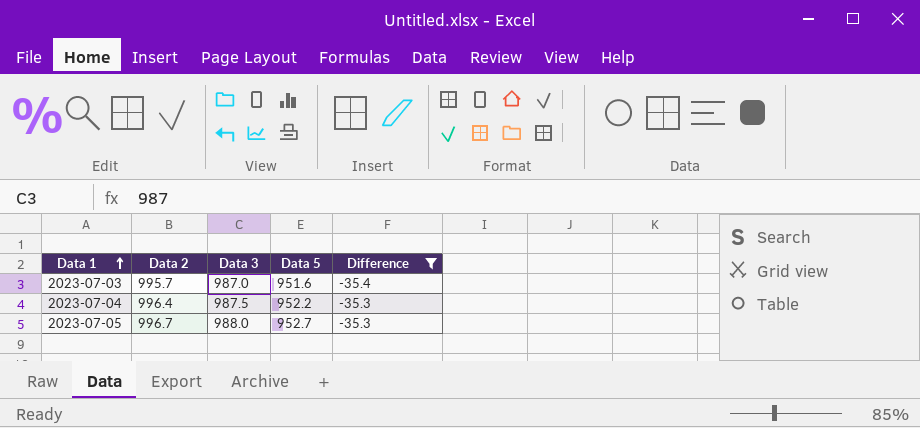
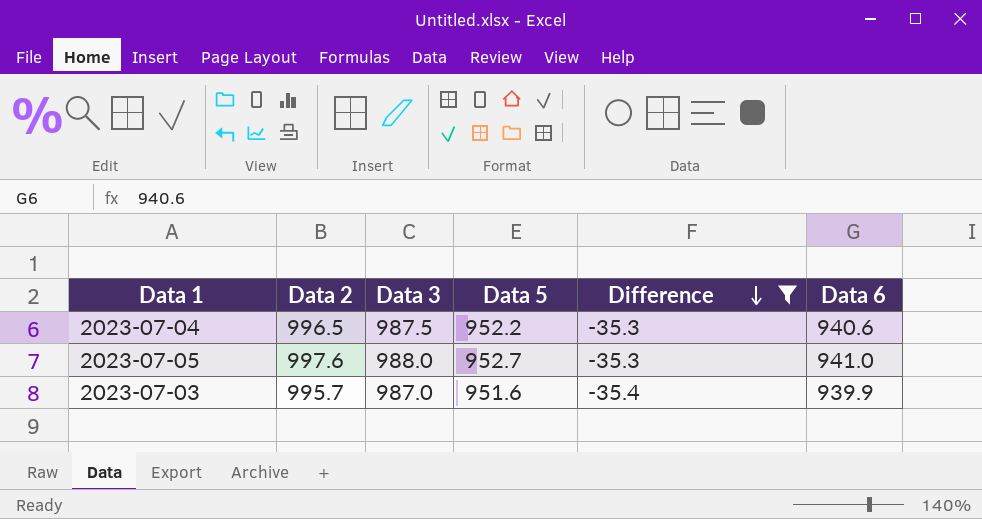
row order: Data 1 ascending -> Difference descending
column Data 6 | position: none -> 6
2023-07-04 | Data 2: 996.4 -> 996.5
2023-07-05 | Data 2: 996.7 -> 997.6

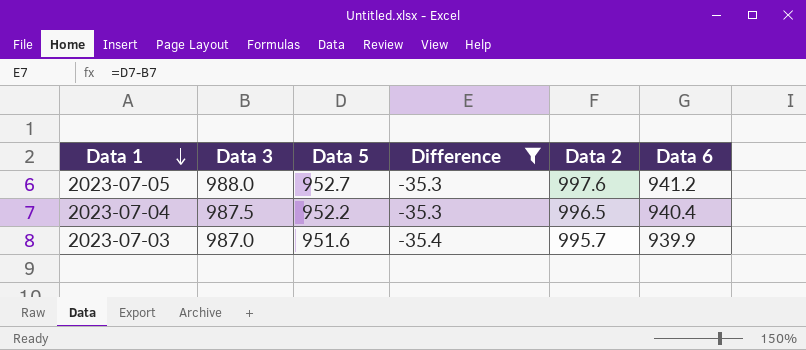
row order: Difference descending -> Data 1 descending
column Data 2 | position: 2 -> 5
2023-07-05 | Data 6: 941.0 -> 941.2
2023-07-04 | Data 6: 940.6 -> 940.4

